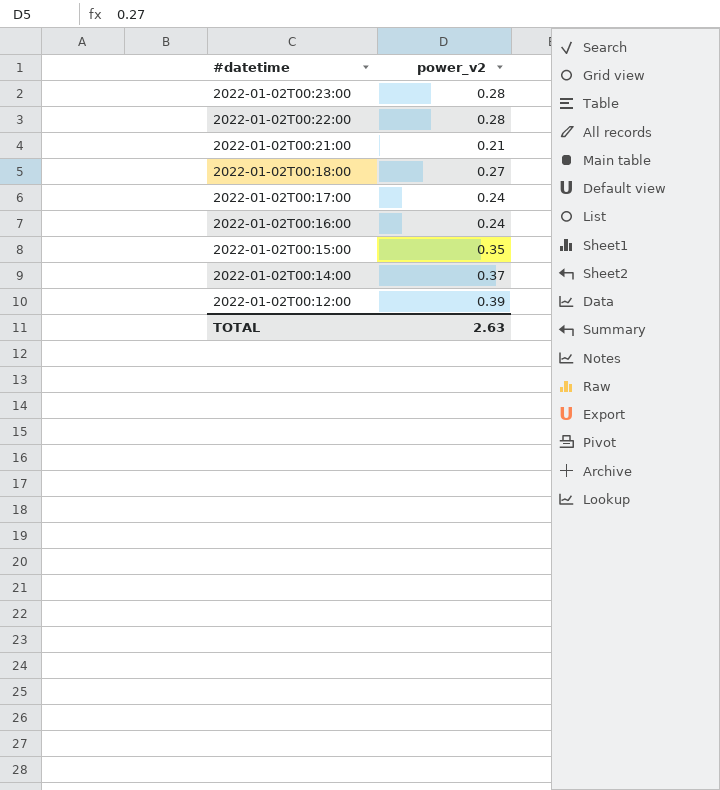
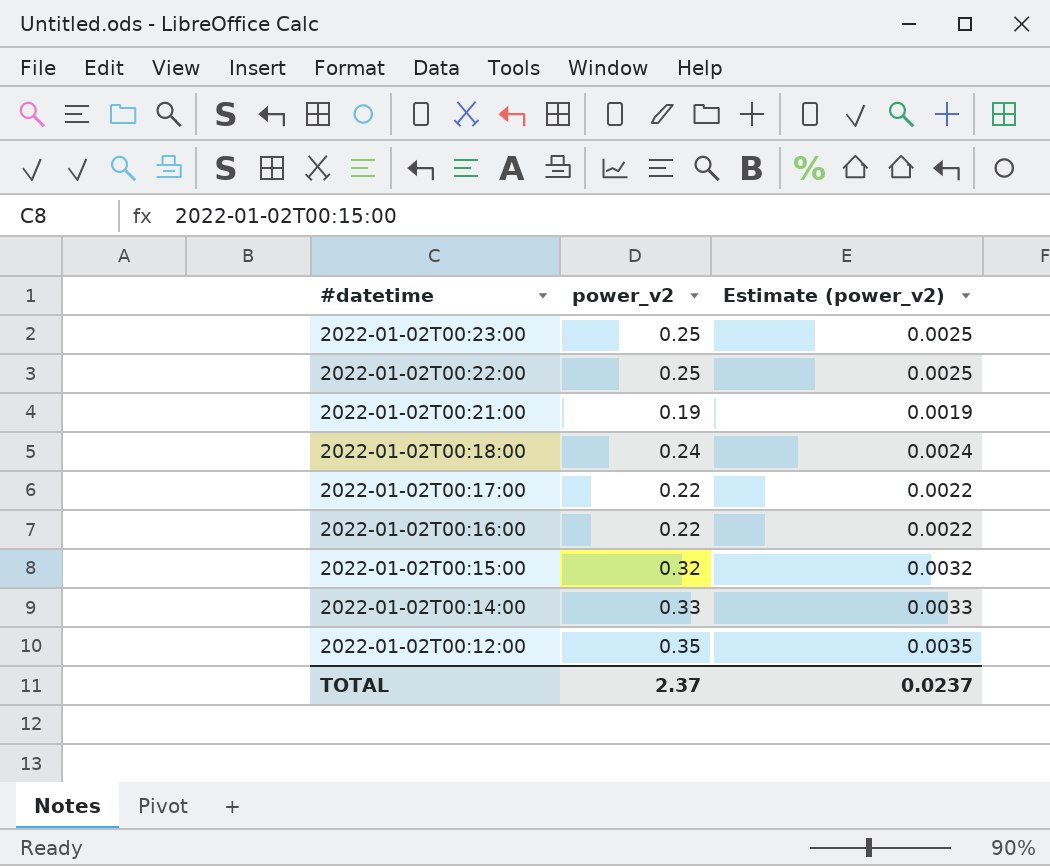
column Estimate (power_v2) | formula: none -> [power_v2] * 0.01
2022-01-02T00:23:00 | power_v2: 0.28 -> 0.25
2022-01-02T00:22:00 | power_v2: 0.28 -> 0.25
2022-01-02T00:21:00 | power_v2: 0.21 -> 0.19
2022-01-02T00:18:00 | power_v2: 0.27 -> 0.24
2022-01-02T00:17:00 | power_v2: 0.24 -> 0.22
2022-01-02T00:16:00 | power_v2: 0.24 -> 0.22
2022-01-02T00:15:00 | power_v2: 0.35 -> 0.32
2022-01-02T00:14:00 | power_v2: 0.37 -> 0.33
2022-01-02T00:12:00 | power_v2: 0.39 -> 0.35
TOTAL | power_v2: 2.63 -> 2.37

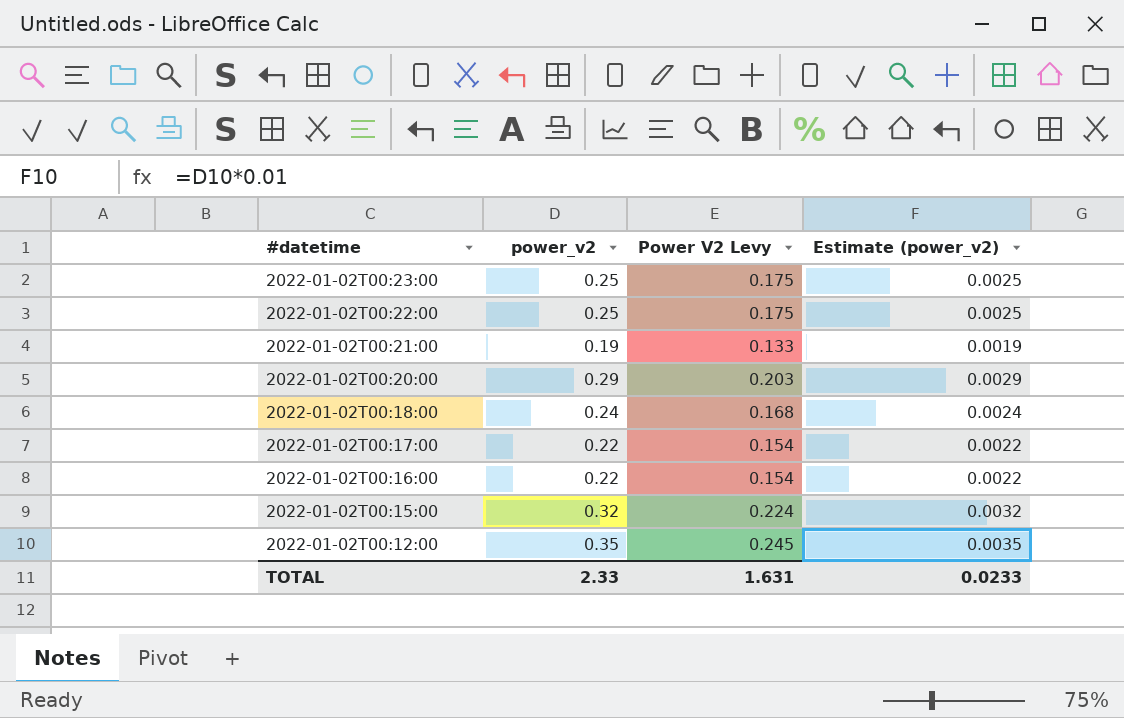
column Power V2 Levy | formula: none -> [power_v2] * 0.7
row 2022-01-02T00:14:00: 0.33 | 0.0033 -> none
row 2022-01-02T00:20:00: none -> 0.29 | 0.203 | 0.0029
TOTAL | power_v2: 2.37 -> 2.33
TOTAL | Estimate (power_v2): 0.0237 -> 0.0233

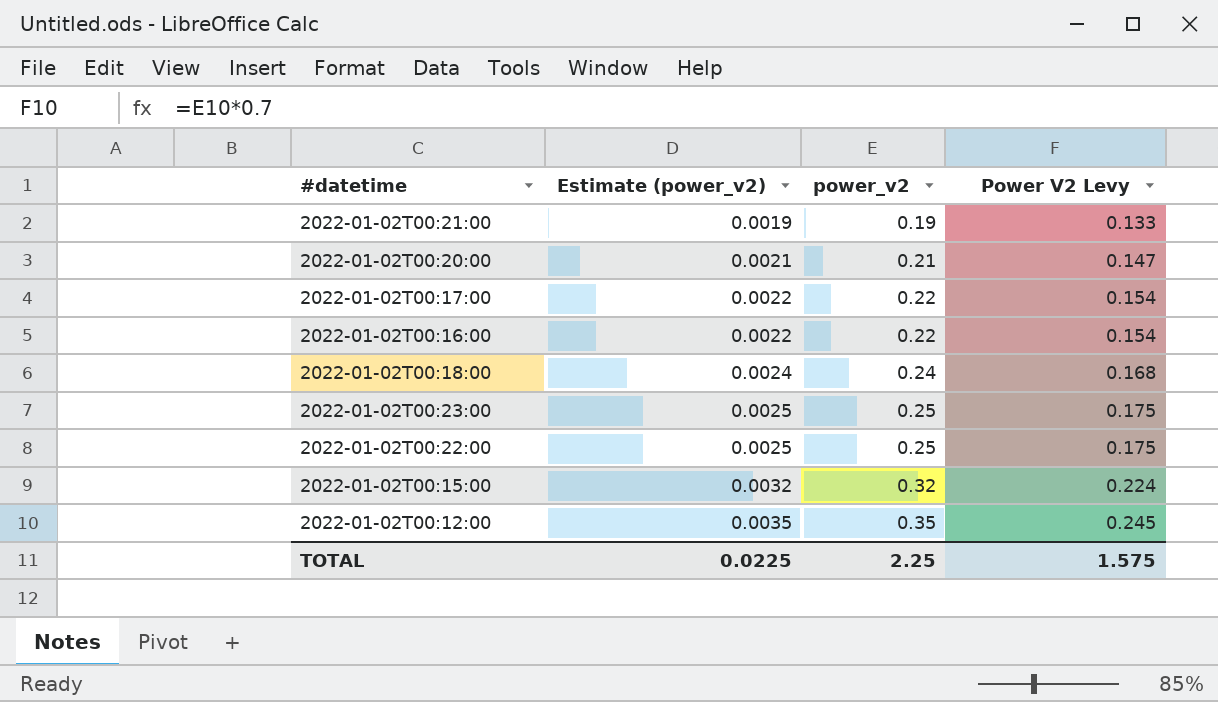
row order: #datetime descending -> Estimate (power_v2) ascending
column Estimate (power_v2) | position: 4 -> 2
2022-01-02T00:20:00 | Estimate (power_v2): 0.0029 -> 0.0021
2022-01-02T00:20:00 | power_v2: 0.29 -> 0.21
2022-01-02T00:20:00 | Power V2 Levy: 0.203 -> 0.147
TOTAL | Estimate (power_v2): 0.0233 -> 0.0225
TOTAL | power_v2: 2.33 -> 2.25
TOTAL | Power V2 Levy: 1.631 -> 1.575

